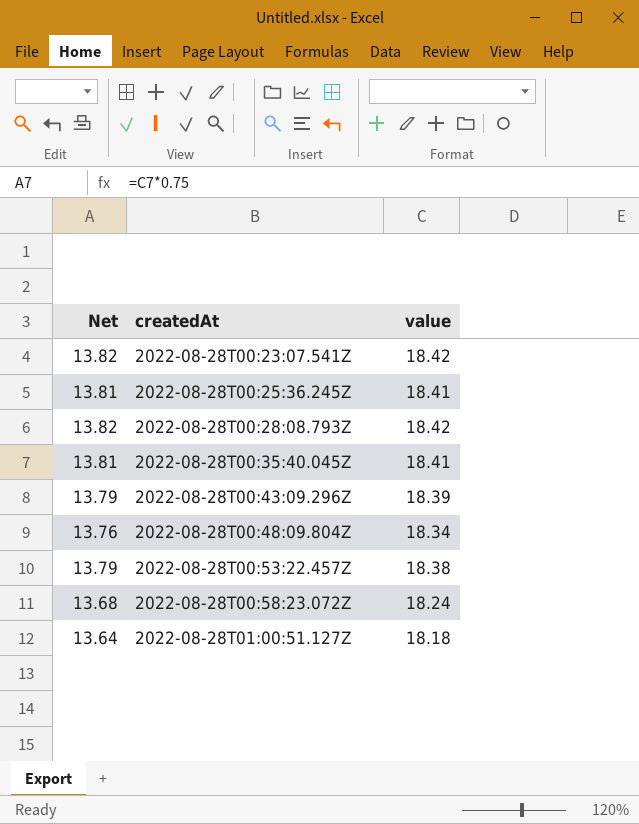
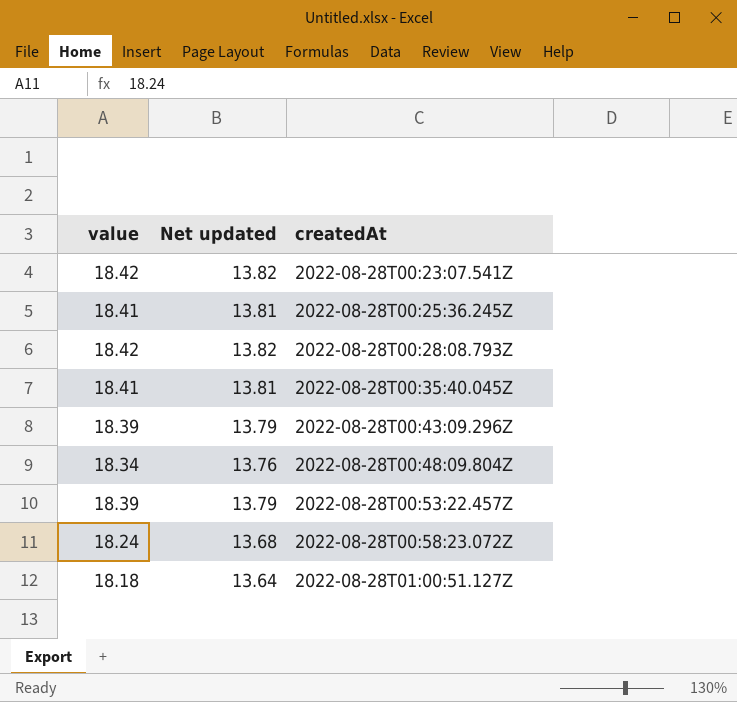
column value | position: 3 -> 1
column name: Net -> Net updated
2022-08-28T00:53:22.457Z | value: 18.38 -> 18.39

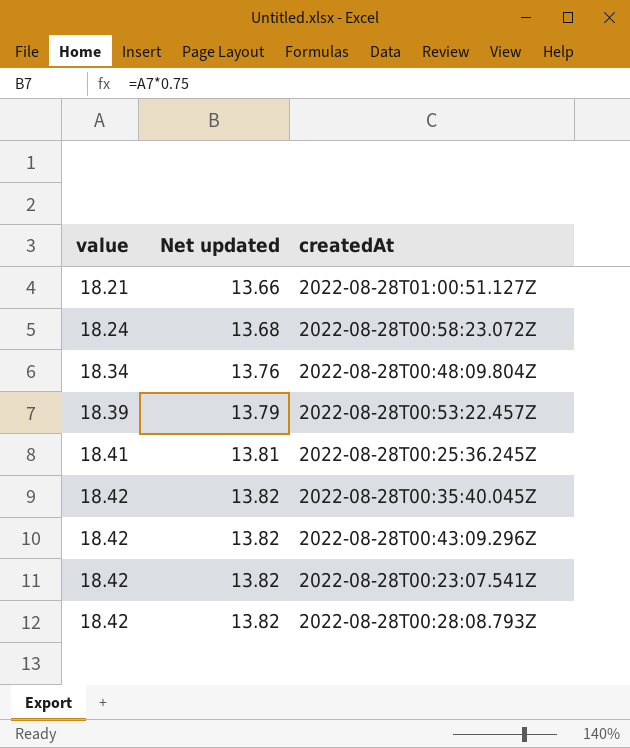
row order: createdAt ascending -> value ascending
2022-08-28T01:00:51.127Z | value: 18.18 -> 18.21
2022-08-28T01:00:51.127Z | Net updated: 13.64 -> 13.66
2022-08-28T00:35:40.045Z | value: 18.41 -> 18.42
2022-08-28T00:35:40.045Z | Net updated: 13.81 -> 13.82
2022-08-28T00:43:09.296Z | value: 18.39 -> 18.42
2022-08-28T00:43:09.296Z | Net updated: 13.79 -> 13.82

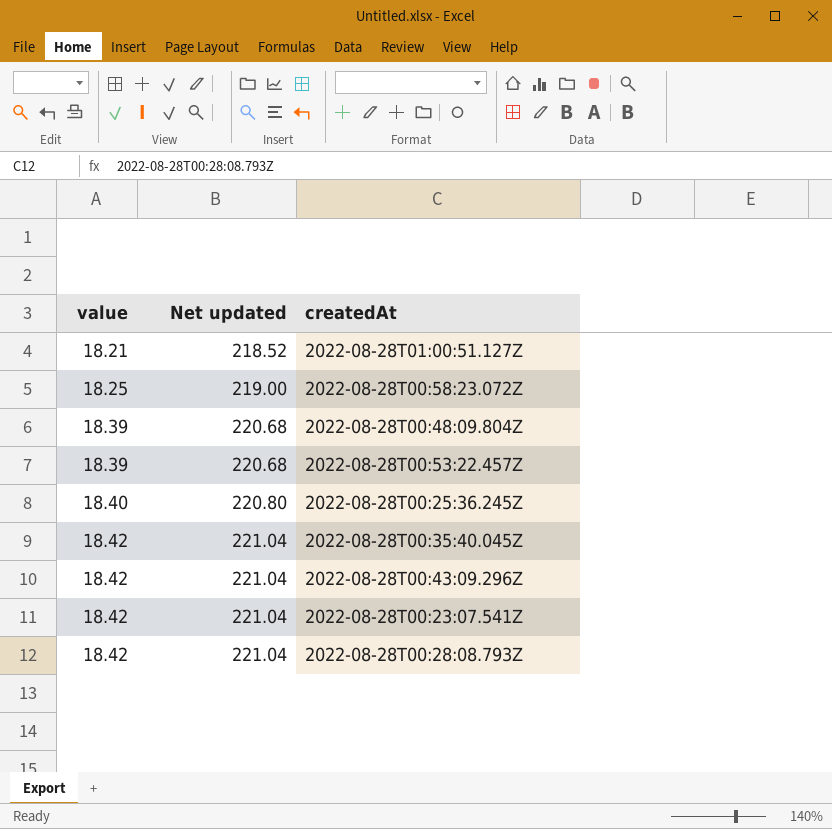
column Net updated | formula: [value] * 0.75 -> [value] * 12
2022-08-28T00:58:23.072Z | value: 18.24 -> 18.25
2022-08-28T00:48:09.804Z | value: 18.34 -> 18.39
2022-08-28T00:25:36.245Z | value: 18.41 -> 18.40

